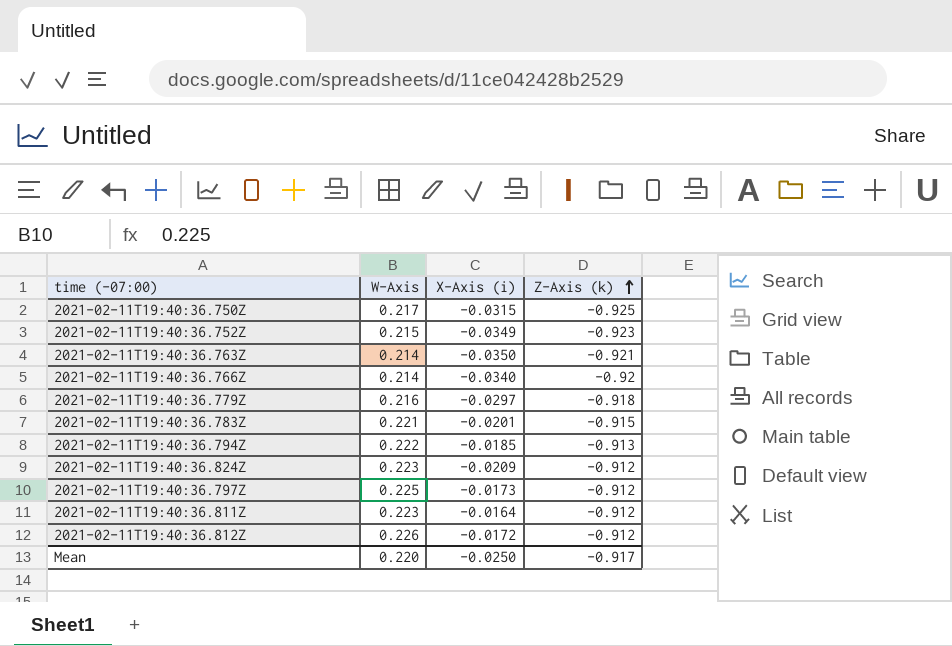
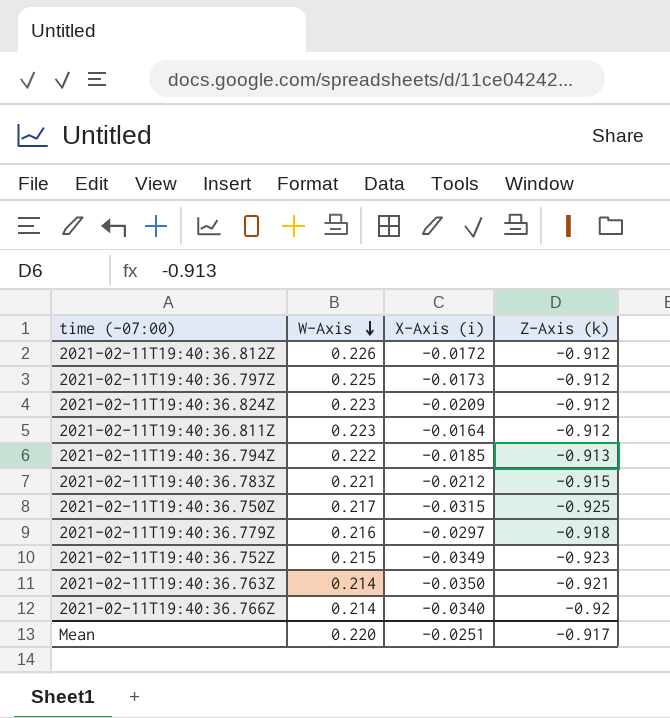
row order: Z-Axis (k) ascending -> W-Axis descending
2021-02-11T19:40:36.783Z | X-Axis (i): -0.0201 -> -0.0212
Mean | X-Axis (i): -0.0250 -> -0.0251

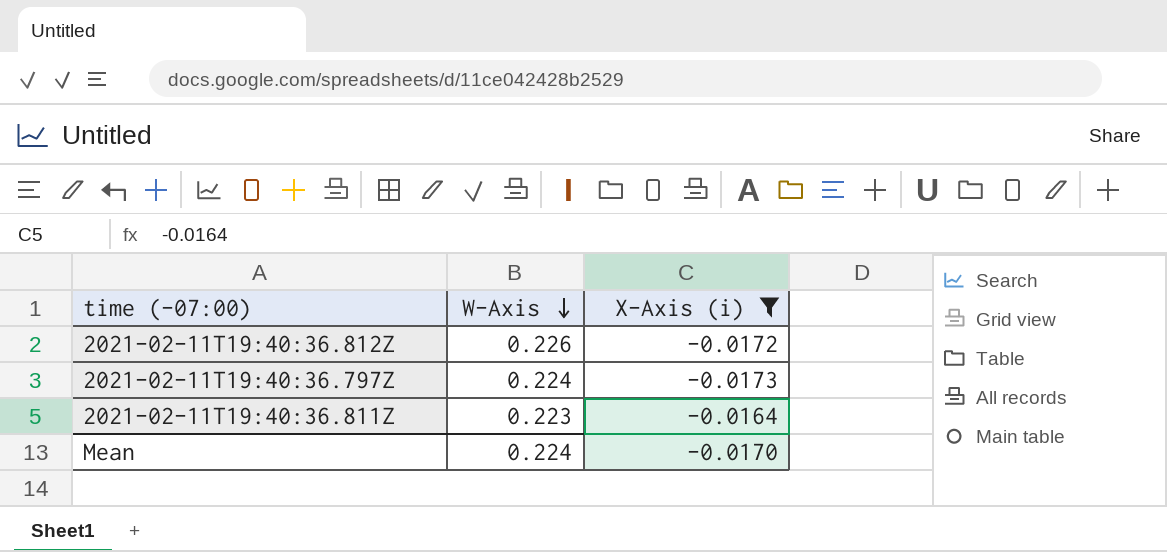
filter: none -> X-Axis (i) >= -0.0173
column Z-Axis (k) | position: 4 -> none
2021-02-11T19:40:36.797Z | W-Axis: 0.225 -> 0.224
Mean | W-Axis: 0.220 -> 0.224
Mean | X-Axis (i): -0.0251 -> -0.0170

